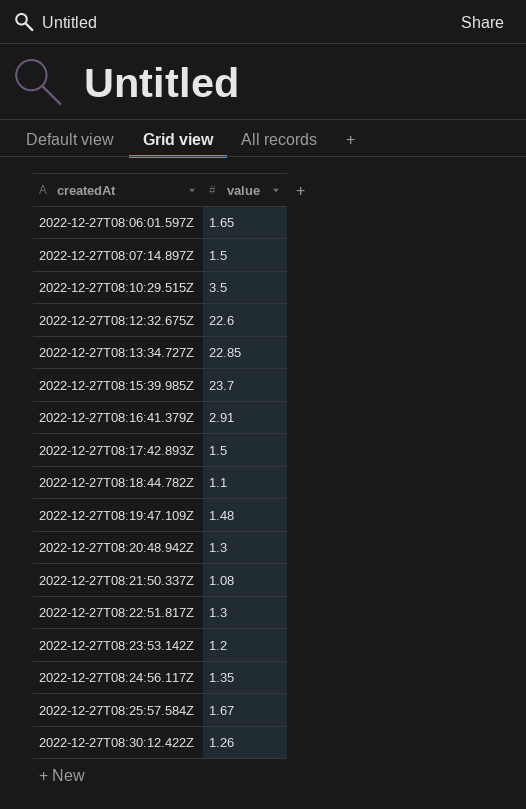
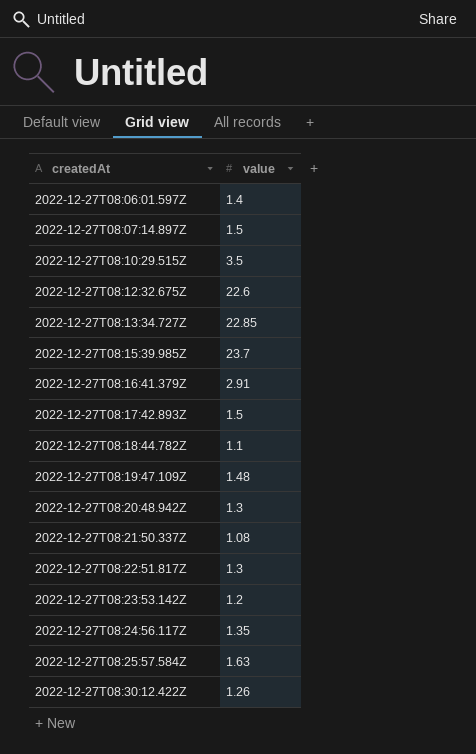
2022-12-27T08:06:01.597Z | value: 1.65 -> 1.4
2022-12-27T08:25:57.584Z | value: 1.67 -> 1.63

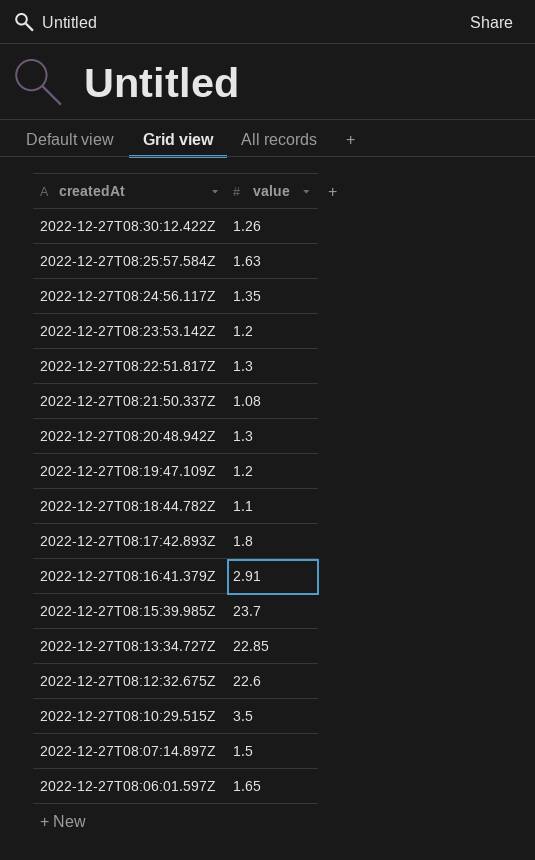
row order: createdAt ascending -> createdAt descending
2022-12-27T08:19:47.109Z | value: 1.48 -> 1.2
2022-12-27T08:17:42.893Z | value: 1.5 -> 1.8
2022-12-27T08:06:01.597Z | value: 1.4 -> 1.65

